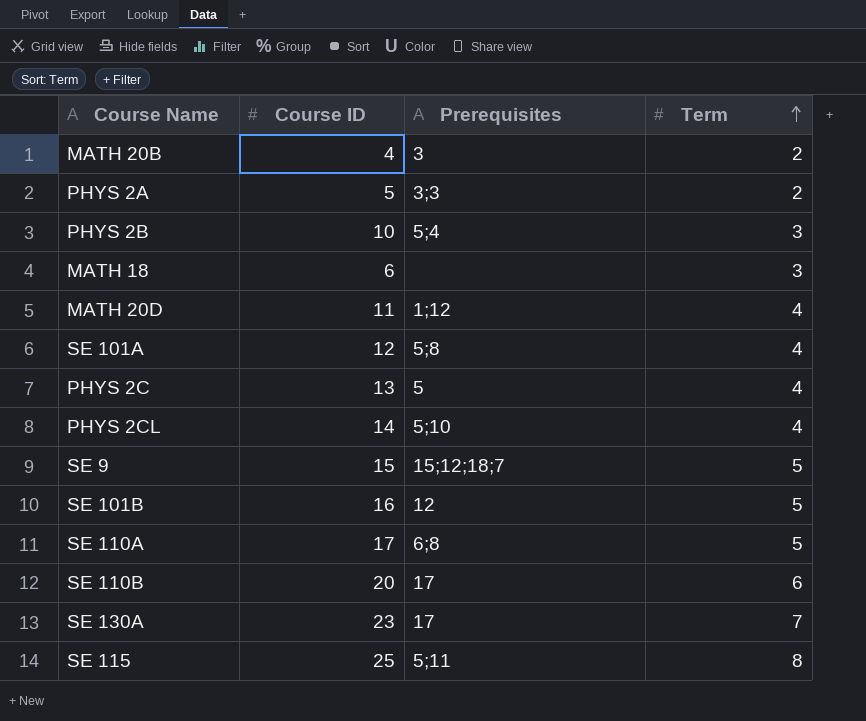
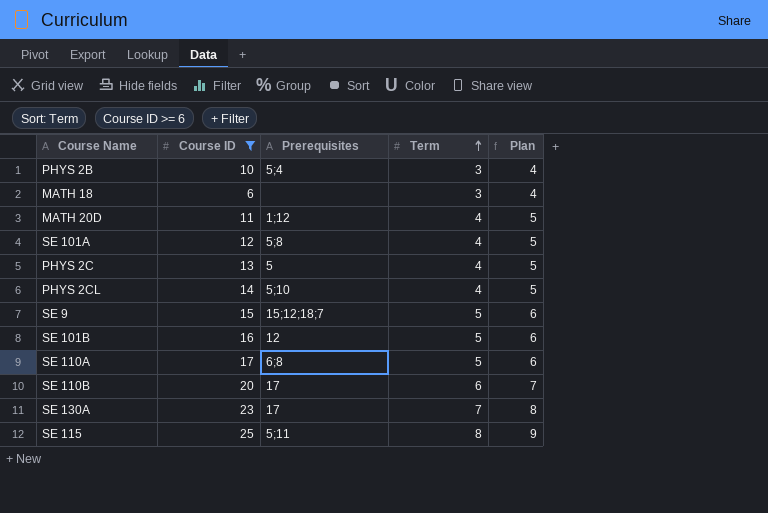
filter: none -> Course ID >= 6
column Plan | formula: none -> [Term] + 1

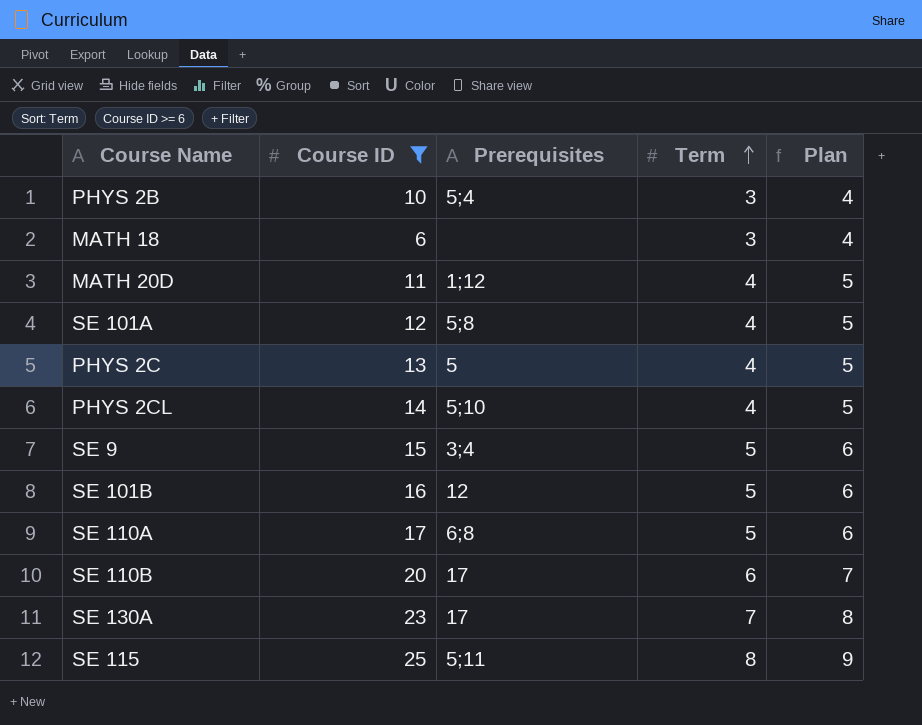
SE 9 | Prerequisites: 15;12;18;7 -> 3;4

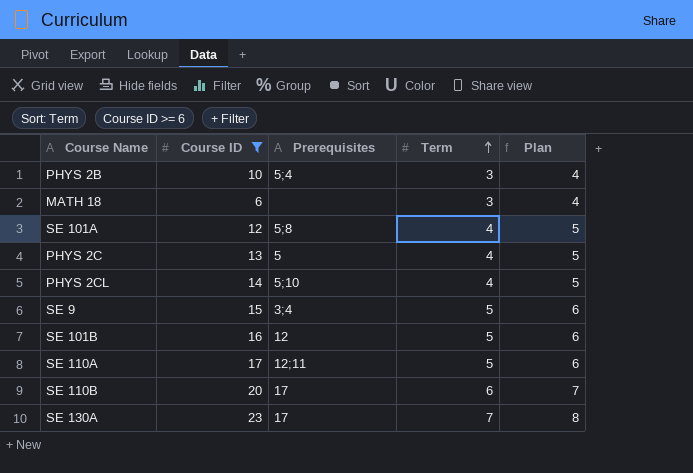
row MATH 20D: 11 | 1;12 | 4 | 5 -> none
row SE 115: 25 | 5;11 | 8 | 9 -> none
SE 110A | Prerequisites: 6;8 -> 12;11

